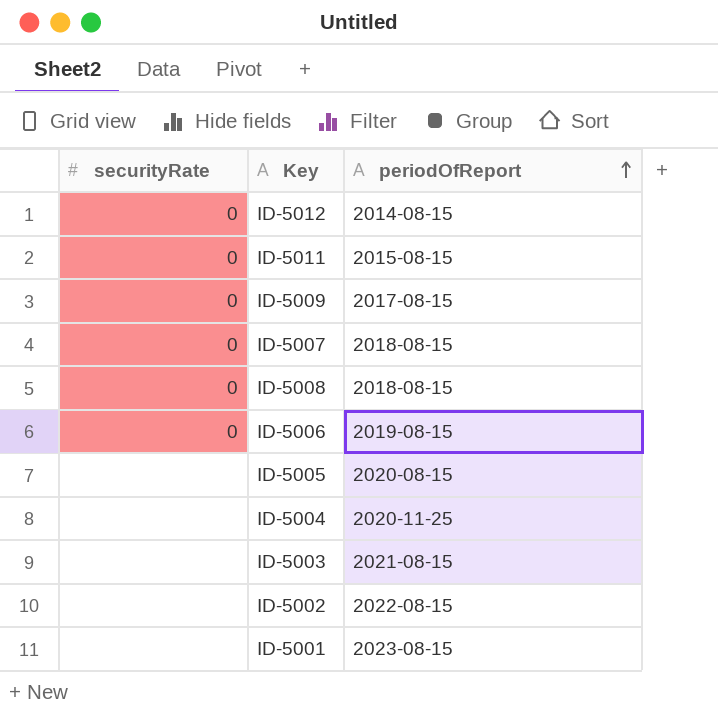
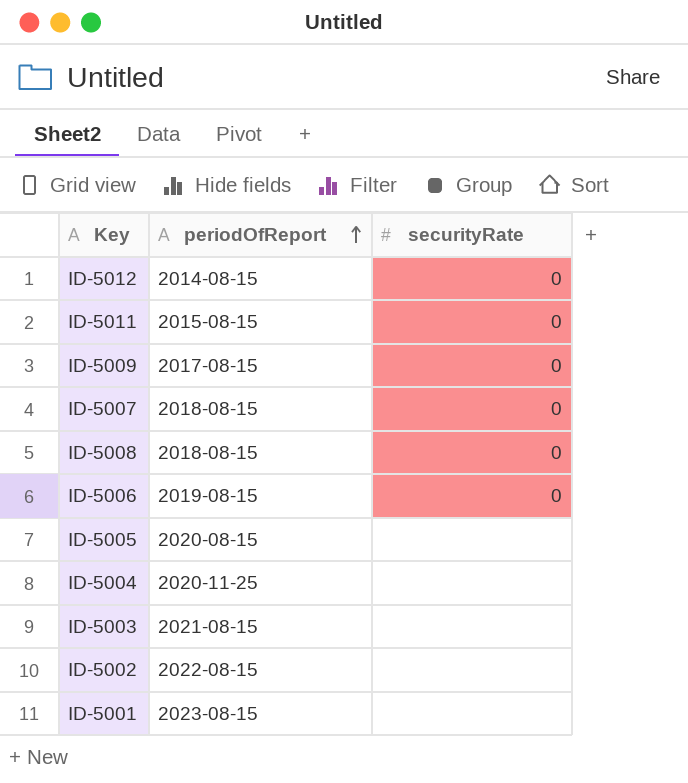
column securityRate | position: 1 -> 3

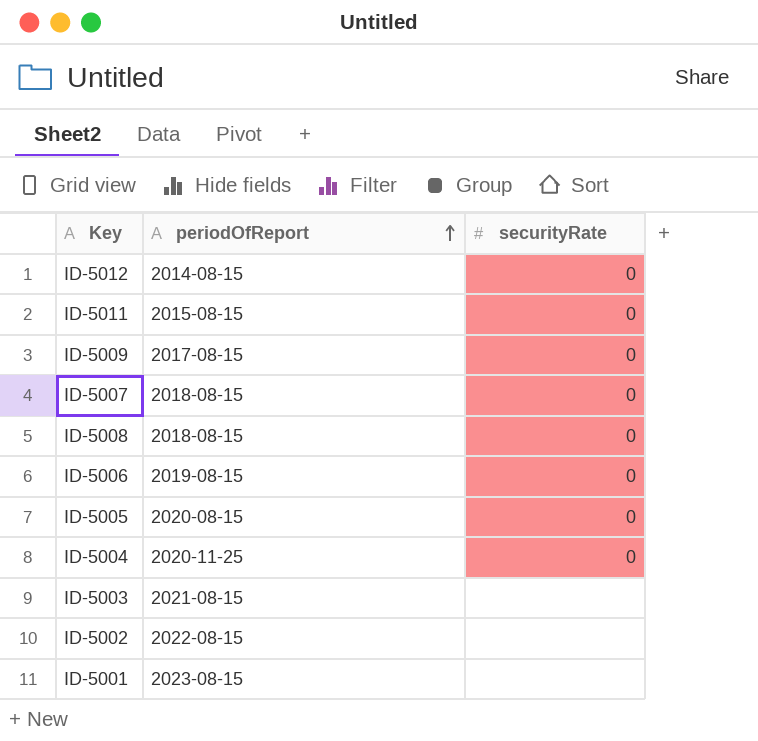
ID-5005 | securityRate: none -> 0
ID-5004 | securityRate: none -> 0

